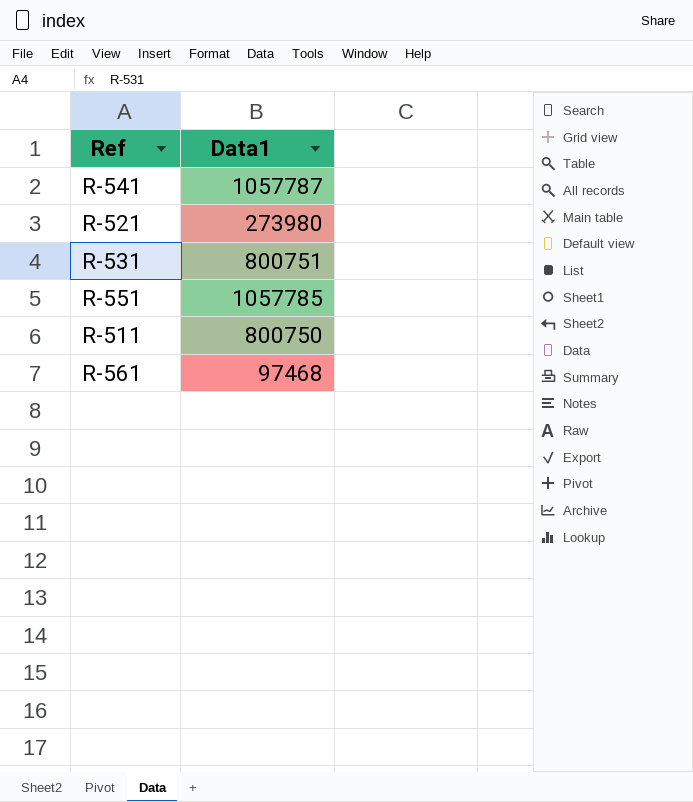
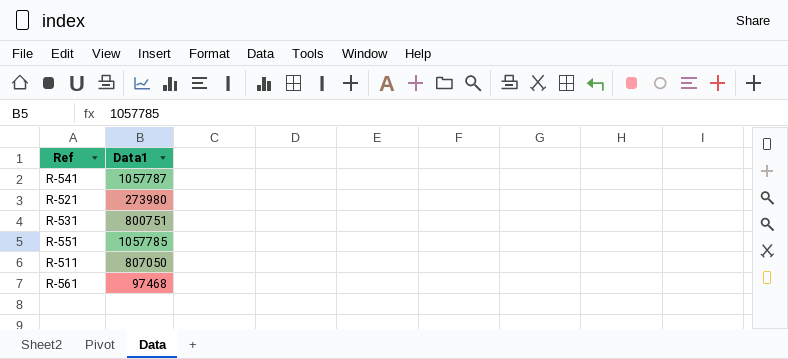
R-511 | Data1: 800750 -> 807050

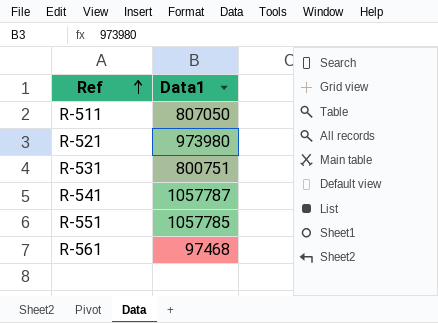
row order: none -> Ref ascending
R-521 | Data1: 273980 -> 973980

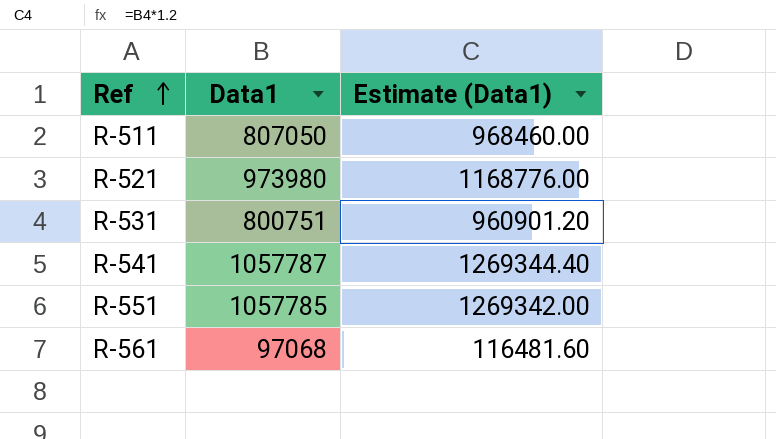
column Estimate (Data1) | formula: none -> [Data1] * 1.2
R-561 | Data1: 97468 -> 97068

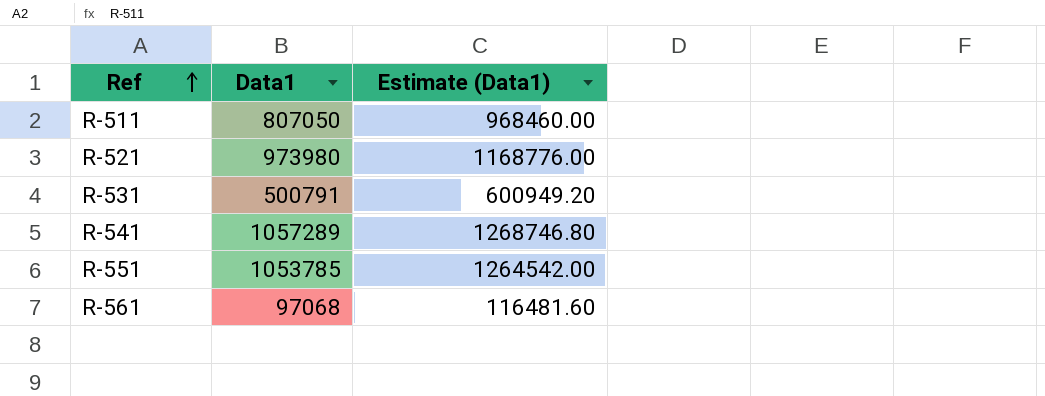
R-531 | Data1: 800751 -> 500791
R-531 | Estimate (Data1): 960901.20 -> 600949.20
R-541 | Data1: 1057787 -> 1057289
R-541 | Estimate (Data1): 1269344.40 -> 1268746.80
R-551 | Data1: 1057785 -> 1053785
R-551 | Estimate (Data1): 1269342.00 -> 1264542.00

